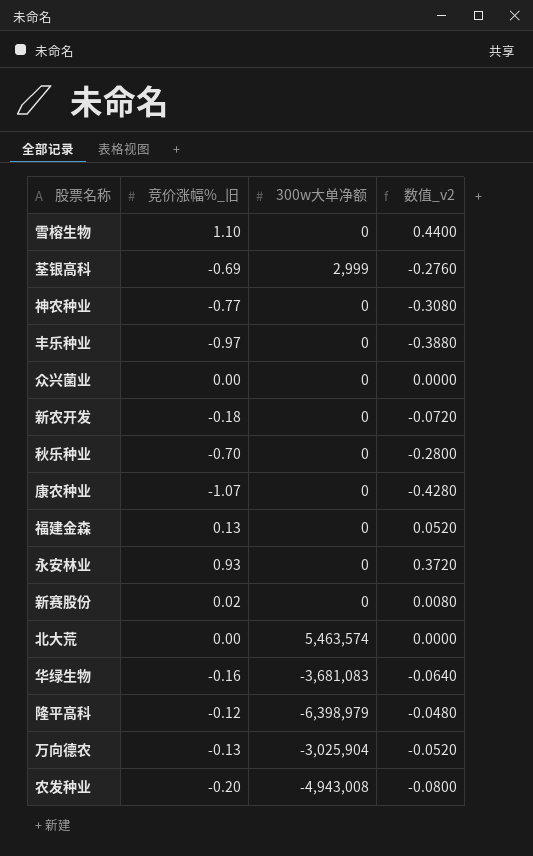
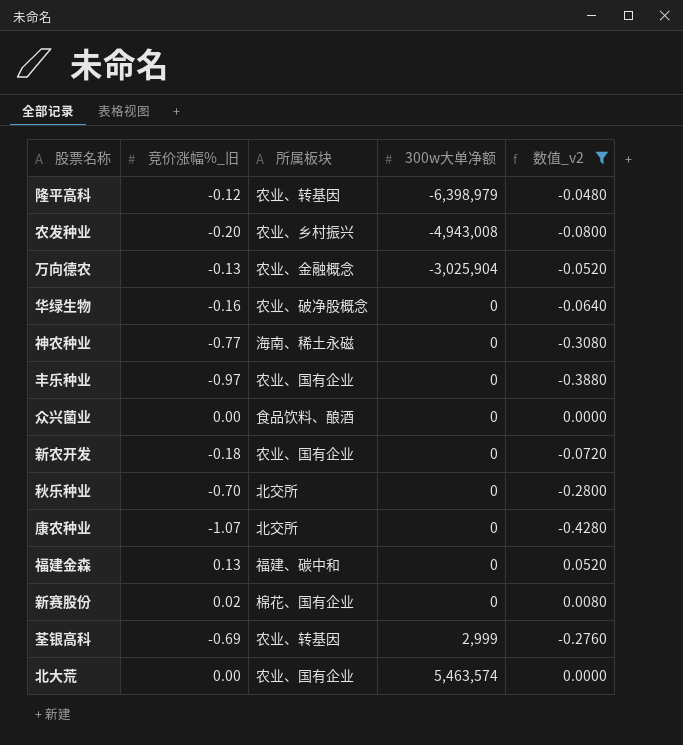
filter: none -> 数值_v2 <= 0.0520
row order: none -> 300w大单净额 ascending
column 所属板块 | position: none -> 3
华绿生物 | 300w大单净额: -3,681,083 -> 0

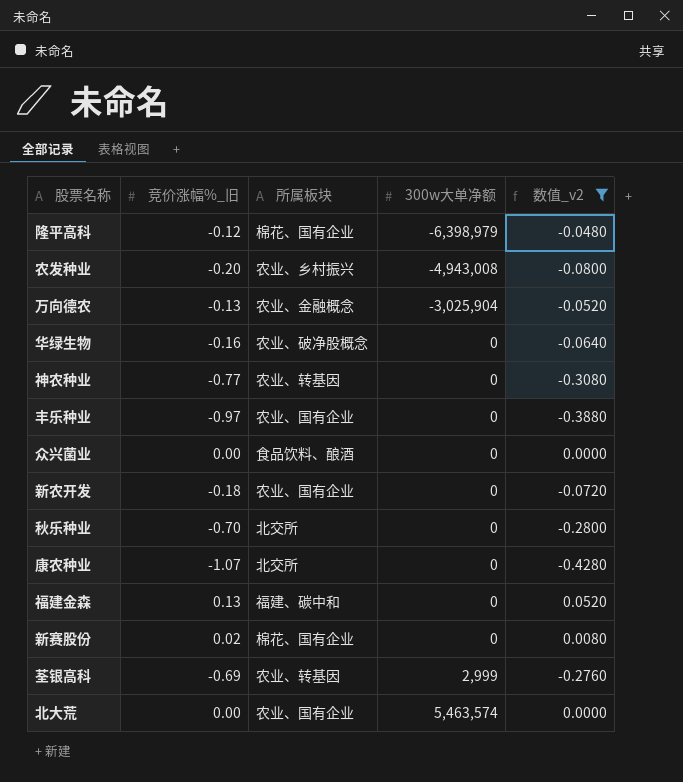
隆平高科 | 所属板块: 农业、转基因 -> 棉花、国有企业
神农种业 | 所属板块: 海南、稀土永磁 -> 农业、转基因

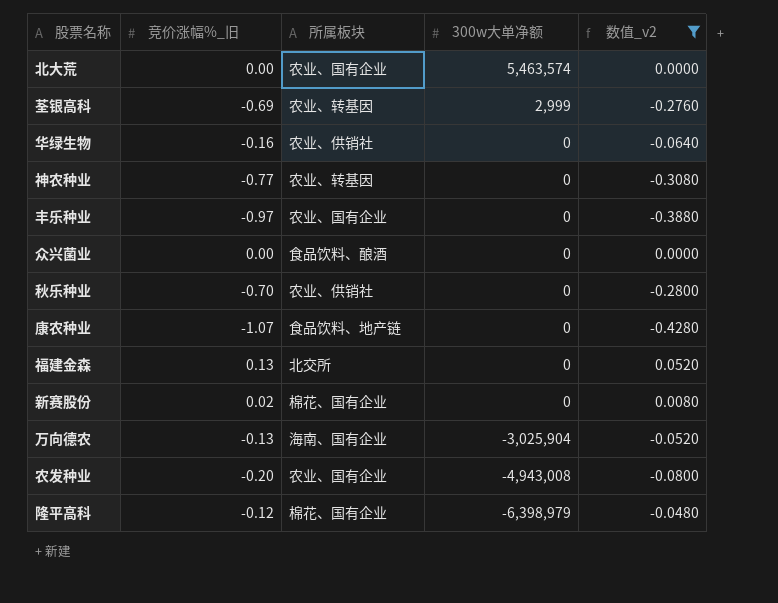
row order: 300w大单净额 ascending -> 300w大单净额 descending
row 新农开发: -0.18 | 农业、国有企业 | 0 | -0.0720 -> none
华绿生物 | 所属板块: 农业、破净股概念 -> 农业、供销社
秋乐种业 | 所属板块: 北交所 -> 农业、供销社
康农种业 | 所属板块: 北交所 -> 食品饮料、地产链
福建金森 | 所属板块: 福建、碳中和 -> 北交所
万向德农 | 所属板块: 农业、金融概念 -> 海南、国有企业
农发种业 | 所属板块: 农业、乡村振兴 -> 农业、国有企业

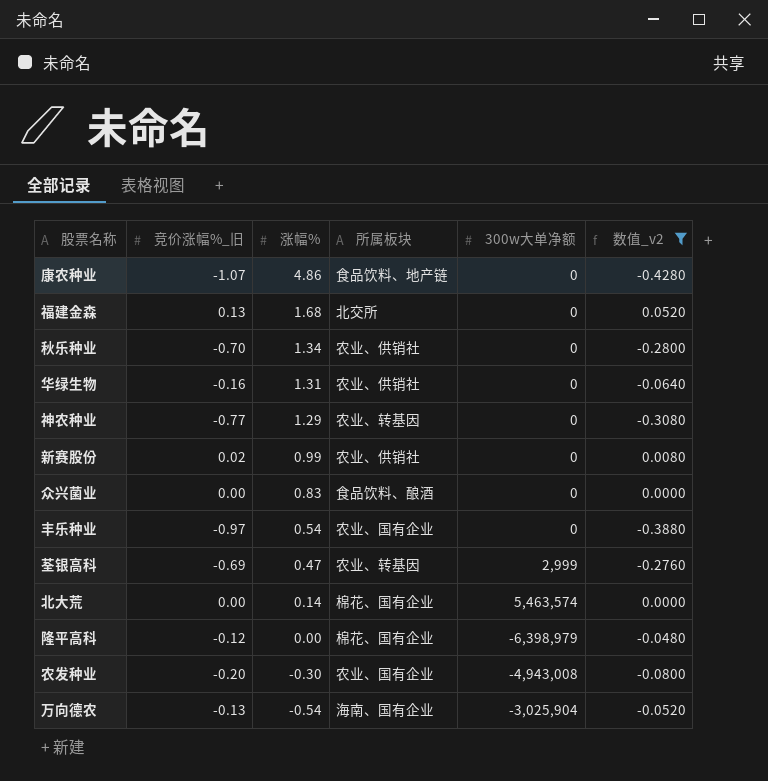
row order: 300w大单净额 descending -> 涨幅% descending
column 涨幅% | position: none -> 3
新赛股份 | 所属板块: 棉花、国有企业 -> 农业、供销社
北大荒 | 所属板块: 农业、国有企业 -> 棉花、国有企业

